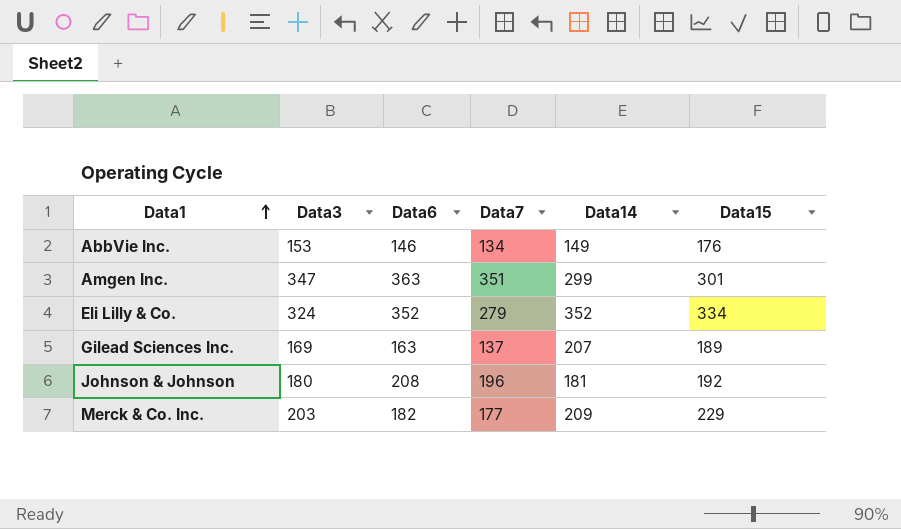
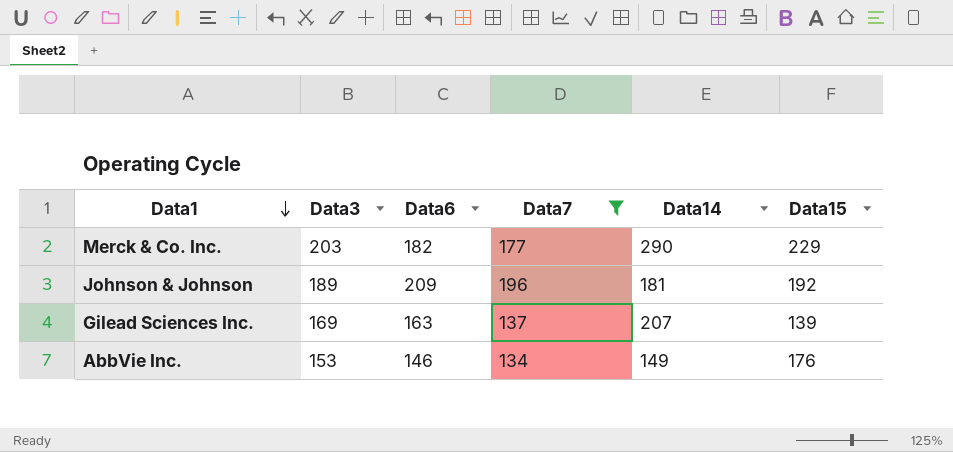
filter: none -> Data7 <= 196
row order: Data1 ascending -> Data1 descending
Merck & Co. Inc. | Data14: 209 -> 290
Johnson & Johnson | Data3: 180 -> 189
Johnson & Johnson | Data6: 208 -> 209
Gilead Sciences Inc. | Data15: 189 -> 139

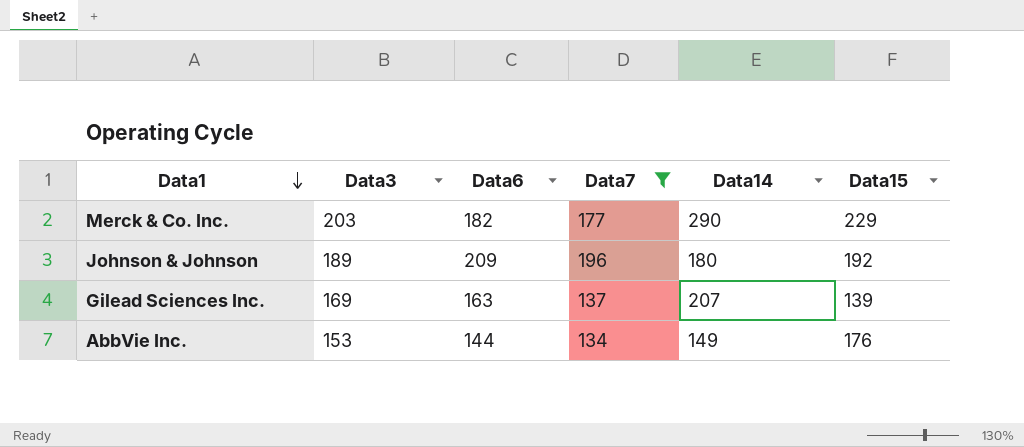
Johnson & Johnson | Data14: 181 -> 180
AbbVie Inc. | Data6: 146 -> 144

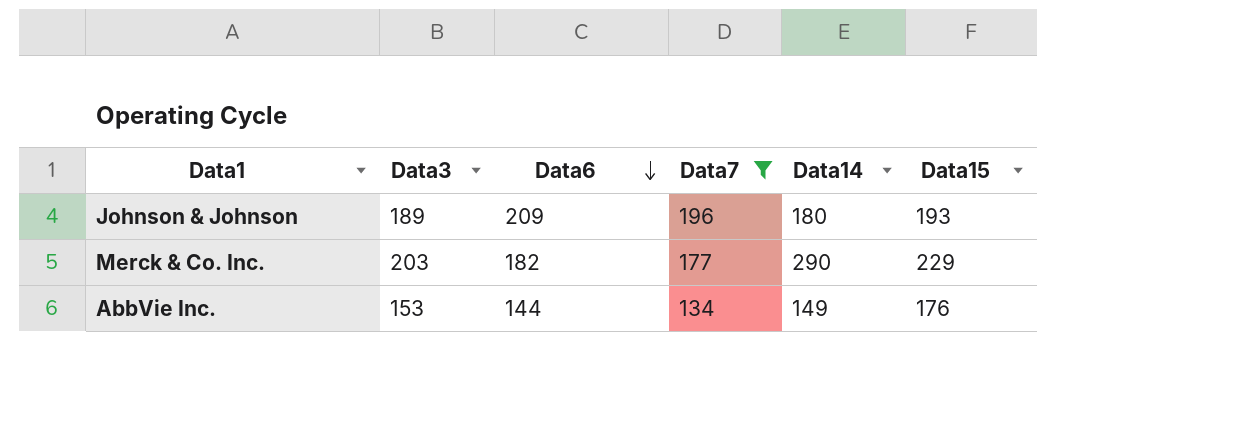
row order: Data1 descending -> Data6 descending
row Gilead Sciences Inc.: 169 | 163 | 137 | 207 | 139 -> none
Johnson & Johnson | Data15: 192 -> 193

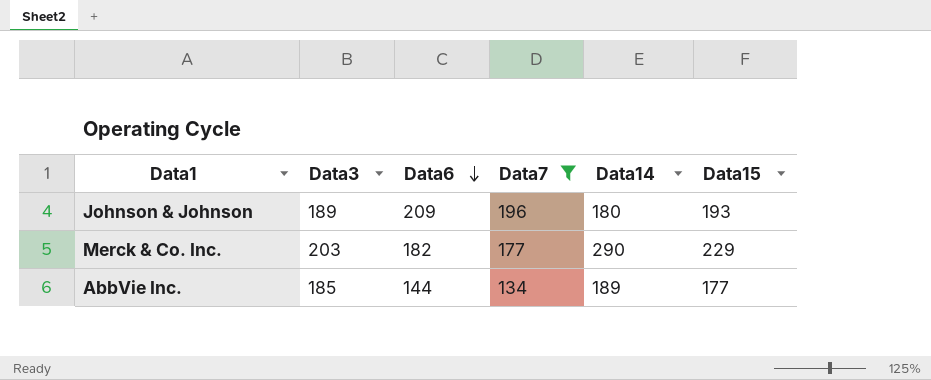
AbbVie Inc. | Data3: 153 -> 185
AbbVie Inc. | Data14: 149 -> 189
AbbVie Inc. | Data15: 176 -> 177

